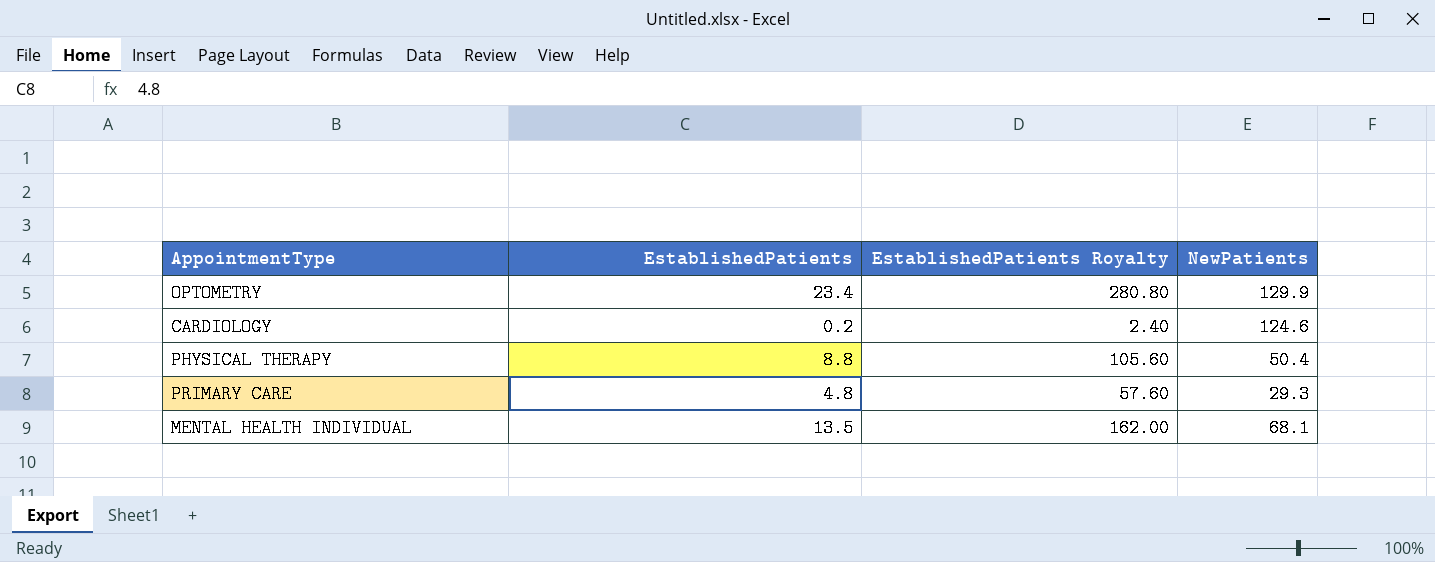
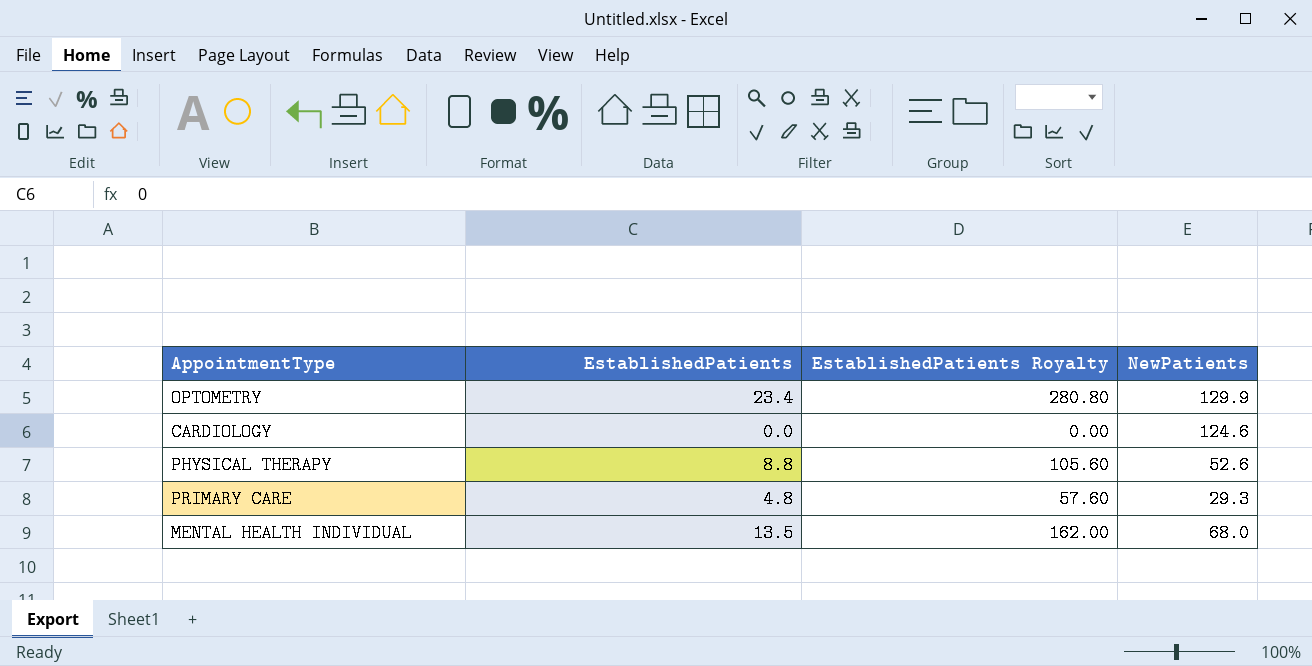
CARDIOLOGY | EstablishedPatients: 0.2 -> 0.0
CARDIOLOGY | EstablishedPatients Royalty: 2.40 -> 0.00
PHYSICAL THERAPY | NewPatients: 50.4 -> 52.6
MENTAL HEALTH INDIVIDUAL | NewPatients: 68.1 -> 68.0

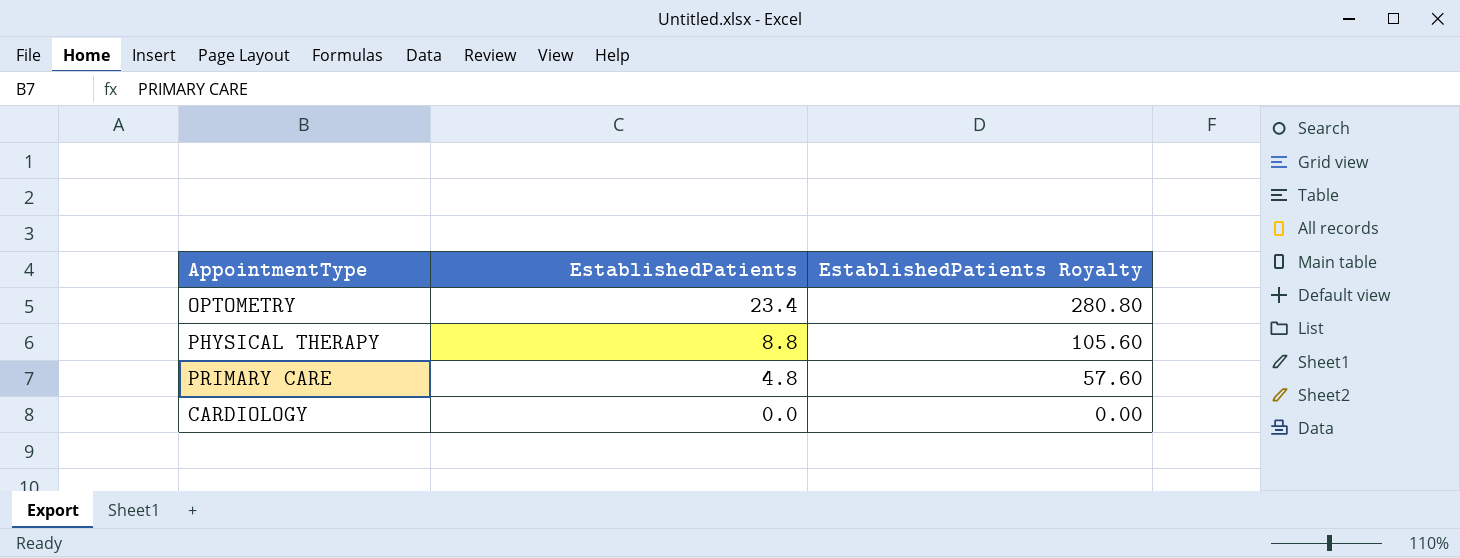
row order: none -> EstablishedPatients descending
column NewPatients | position: 4 -> none
row MENTAL HEALTH INDIVIDUAL: 13.5 | 162.00 | 68.0 -> none

